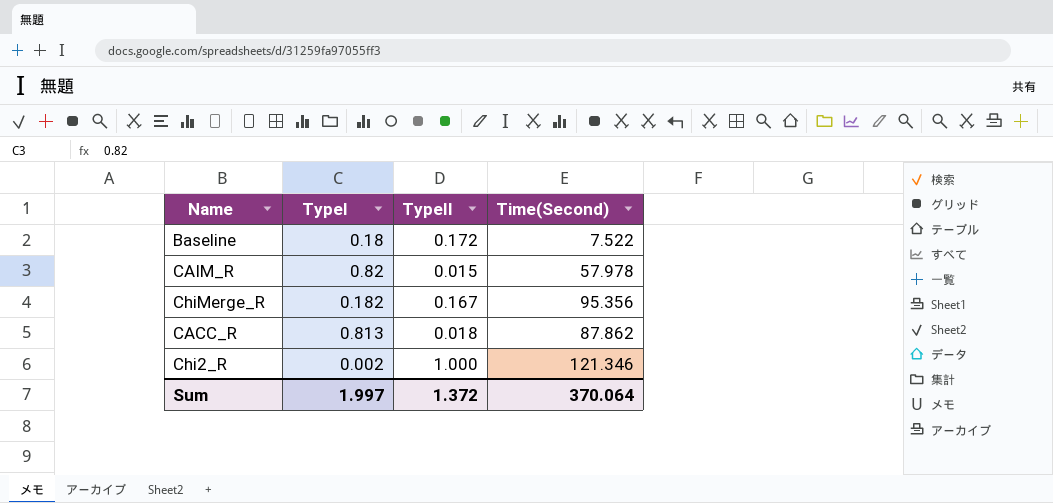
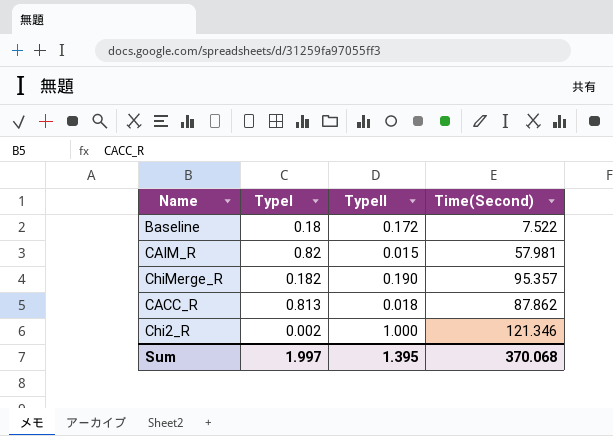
CAIM_R | Time(Second): 57.978 -> 57.981
ChiMerge_R | TypeII: 0.167 -> 0.190
ChiMerge_R | Time(Second): 95.356 -> 95.357
Sum | TypeII: 1.372 -> 1.395
Sum | Time(Second): 370.064 -> 370.068

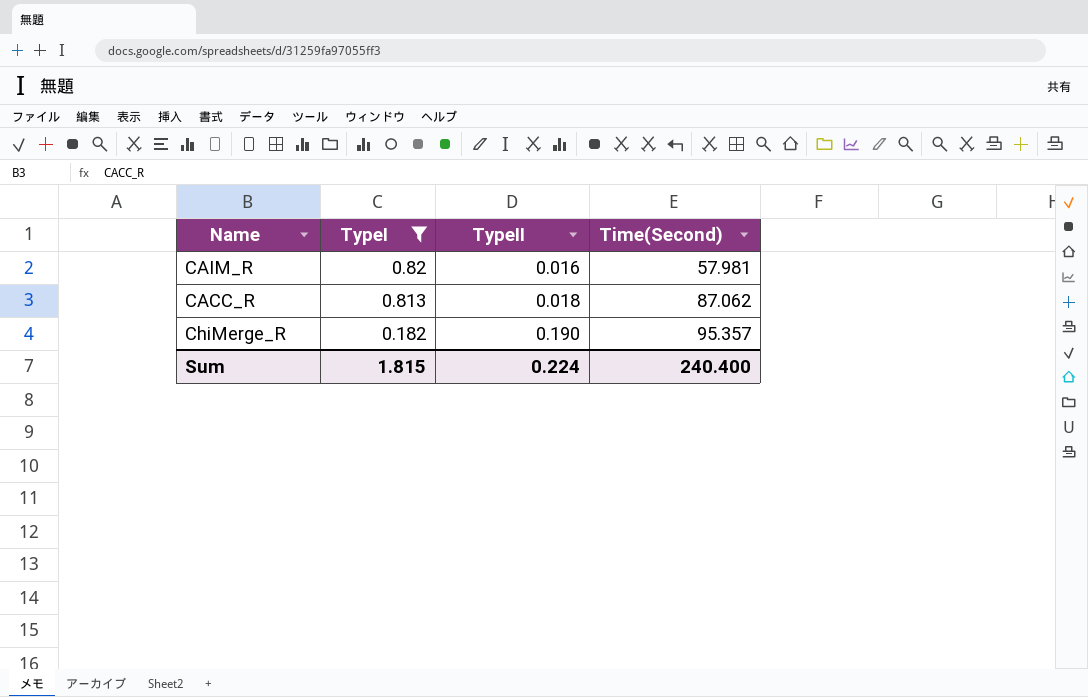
filter: none -> TypeI >= 0.182
row order: none -> TypeI descending
CAIM_R | TypeII: 0.015 -> 0.016
CACC_R | Time(Second): 87.862 -> 87.062
Sum | TypeI: 1.997 -> 1.815
Sum | TypeII: 1.395 -> 0.224
Sum | Time(Second): 370.068 -> 240.400

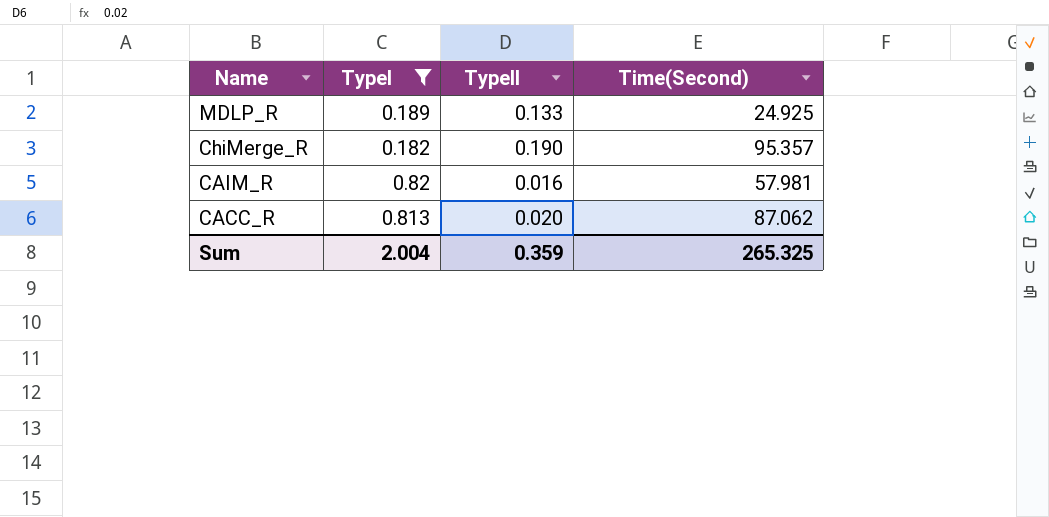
row order: TypeI descending -> Name descending
row MDLP_R: none -> 0.189 | 0.133 | 24.925
CACC_R | TypeII: 0.018 -> 0.020
Sum | TypeI: 1.815 -> 2.004
Sum | TypeII: 0.224 -> 0.359
Sum | Time(Second): 240.400 -> 265.325

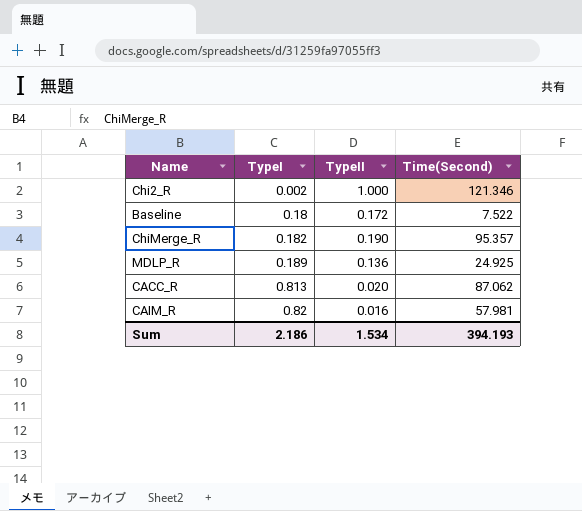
filter: TypeI >= 0.182 -> none
row order: Name descending -> TypeI ascending
MDLP_R | TypeII: 0.133 -> 0.136
Sum | TypeI: 2.004 -> 2.186
Sum | TypeII: 0.359 -> 1.534
Sum | Time(Second): 265.325 -> 394.193

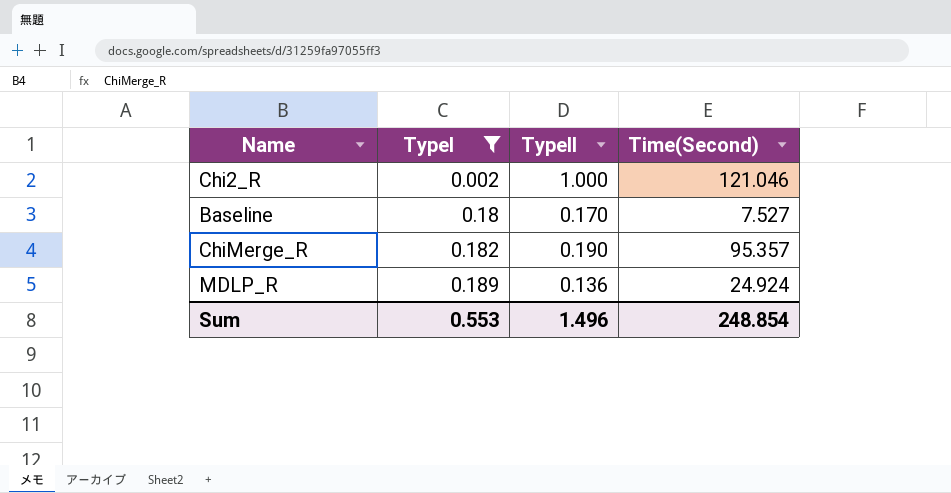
filter: none -> TypeI <= 0.189
Chi2_R | Time(Second): 121.346 -> 121.046
Baseline | TypeII: 0.172 -> 0.170
Baseline | Time(Second): 7.522 -> 7.527
MDLP_R | Time(Second): 24.925 -> 24.924
Sum | TypeI: 2.186 -> 0.553
Sum | TypeII: 1.534 -> 1.496
Sum | Time(Second): 394.193 -> 248.854

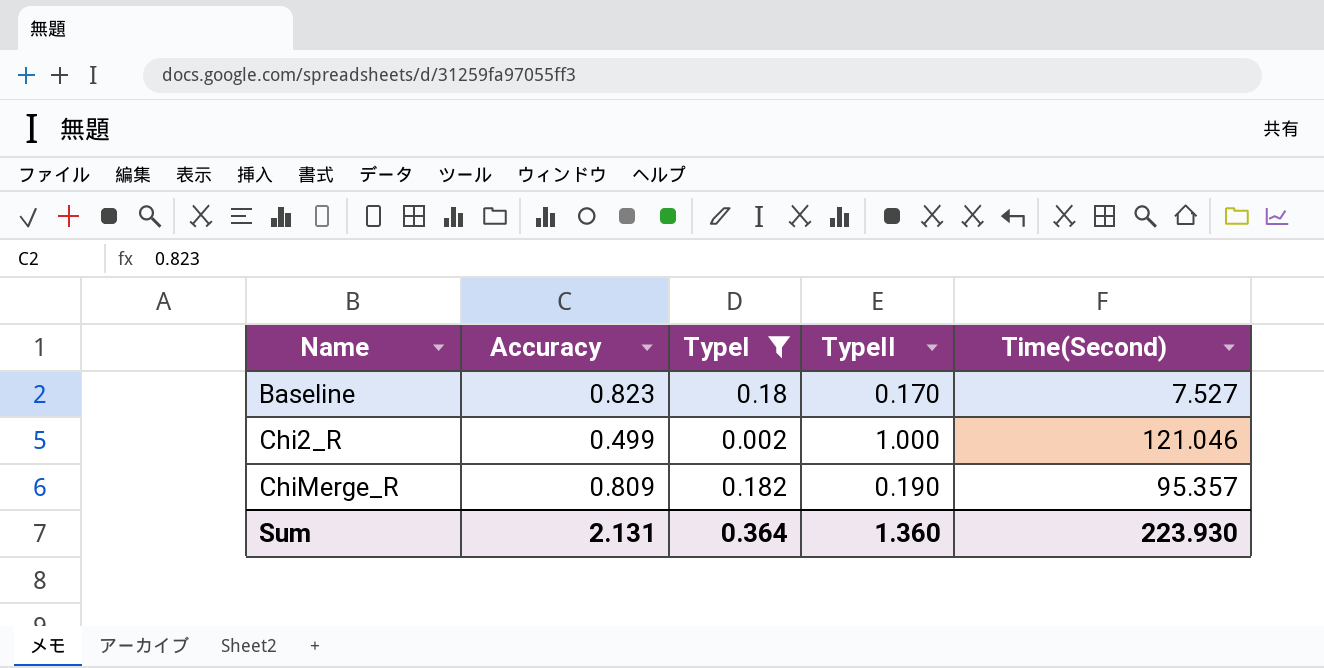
row order: TypeI ascending -> Name ascending
column Accuracy | position: none -> 2
row MDLP_R: 0.189 | 0.136 | 24.924 -> none
Sum | TypeI: 0.553 -> 0.364
Sum | TypeII: 1.496 -> 1.360
Sum | Time(Second): 248.854 -> 223.930

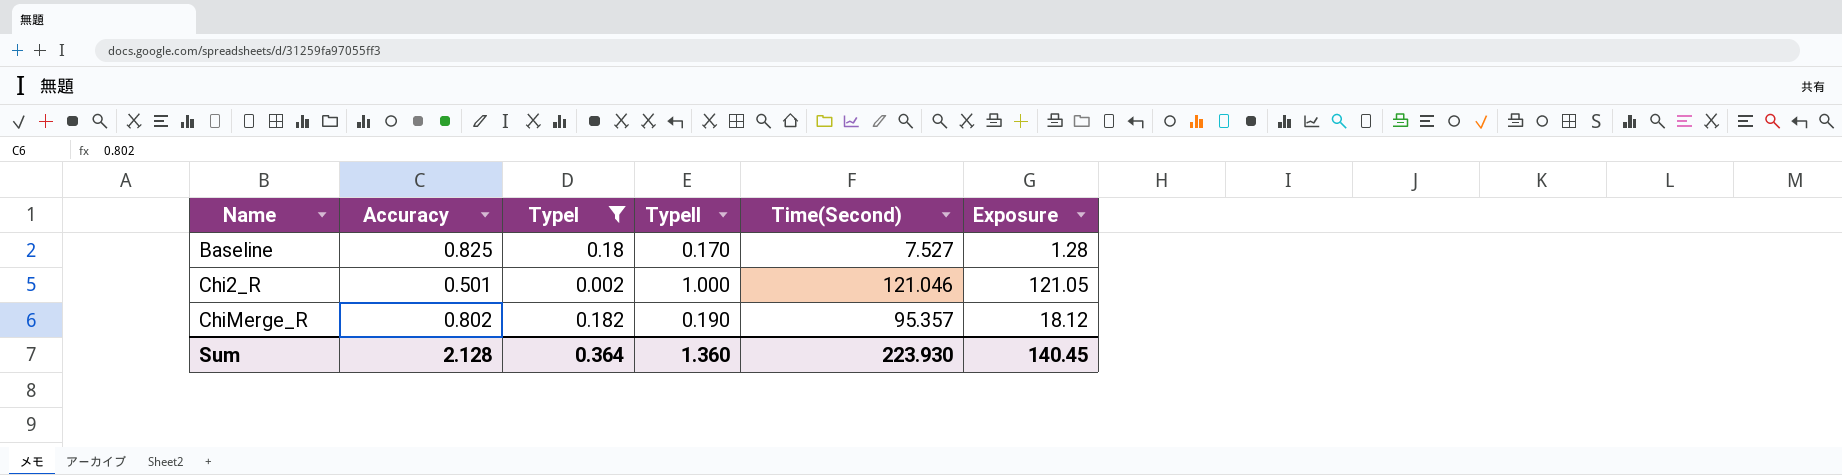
column Exposure | formula: none -> [TypeII] * [Time(Second)]
Baseline | Accuracy: 0.823 -> 0.825
Chi2_R | Accuracy: 0.499 -> 0.501
ChiMerge_R | Accuracy: 0.809 -> 0.802
Sum | Accuracy: 2.131 -> 2.128

